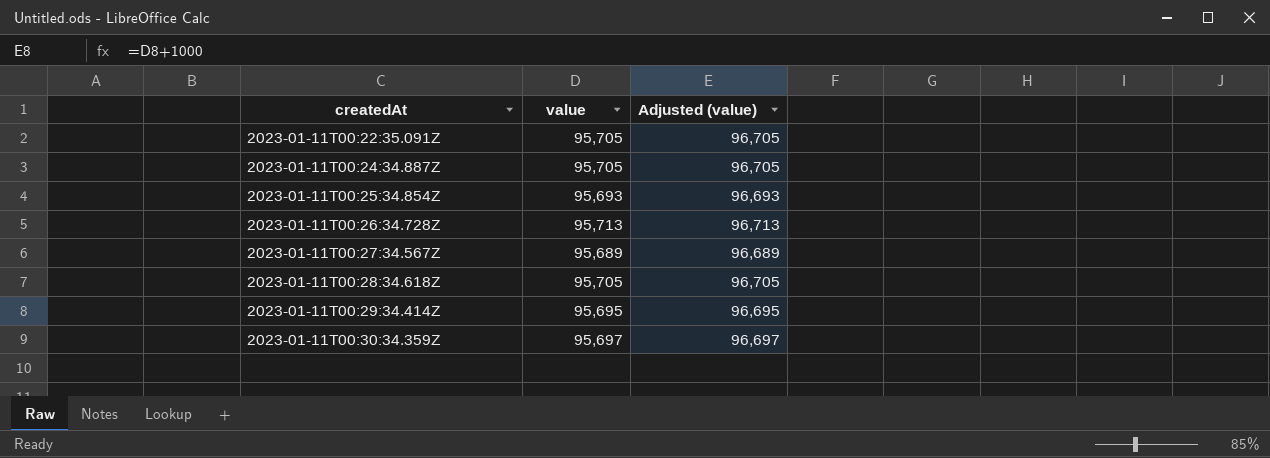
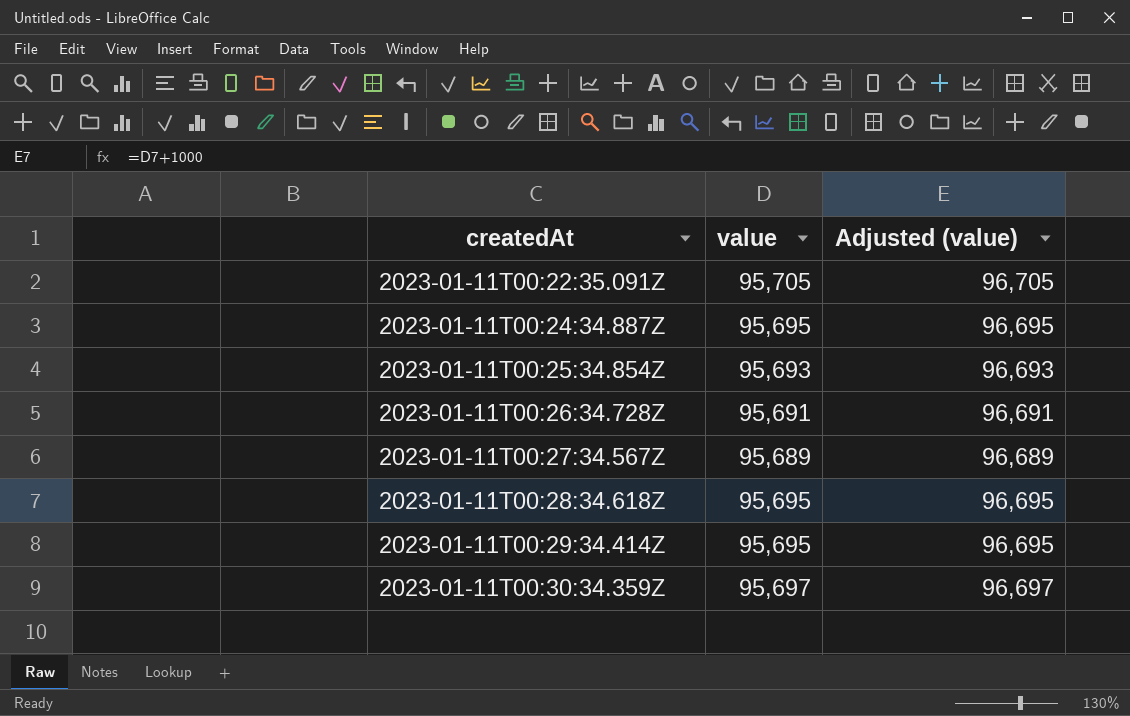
2023-01-11T00:24:34.887Z | value: 95,705 -> 95,695
2023-01-11T00:24:34.887Z | Adjusted (value): 96,705 -> 96,695
2023-01-11T00:26:34.728Z | value: 95,713 -> 95,691
2023-01-11T00:26:34.728Z | Adjusted (value): 96,713 -> 96,691
2023-01-11T00:28:34.618Z | value: 95,705 -> 95,695
2023-01-11T00:28:34.618Z | Adjusted (value): 96,705 -> 96,695

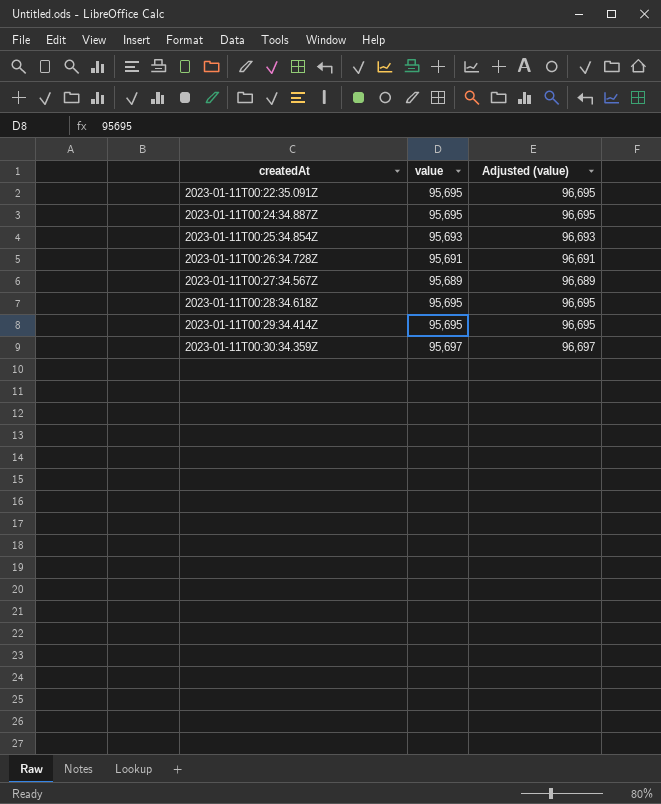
2023-01-11T00:22:35.091Z | value: 95,705 -> 95,695
2023-01-11T00:22:35.091Z | Adjusted (value): 96,705 -> 96,695

